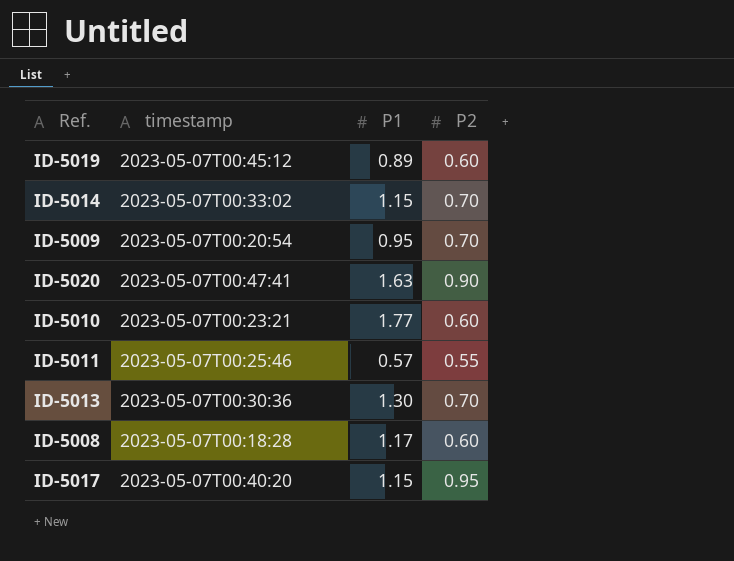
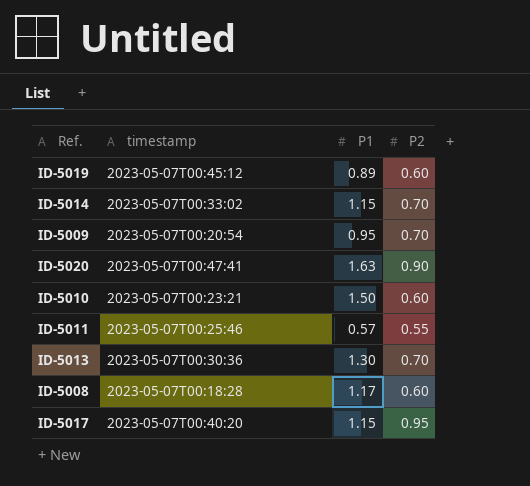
ID-5010 | P1: 1.77 -> 1.50

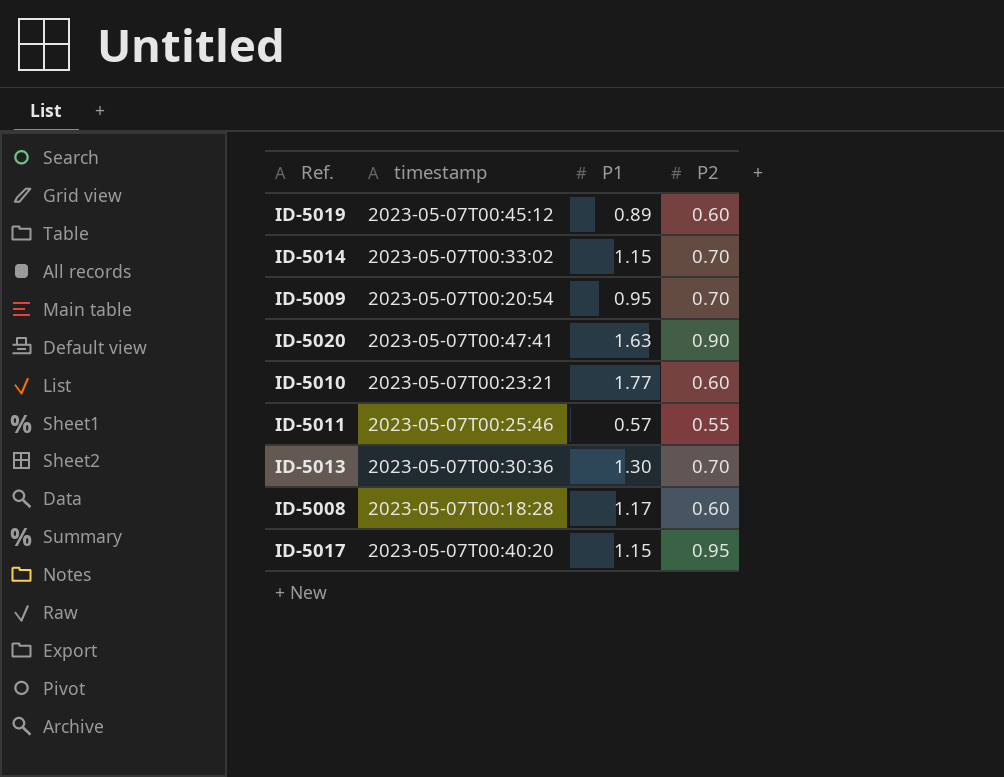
ID-5010 | P1: 1.50 -> 1.77

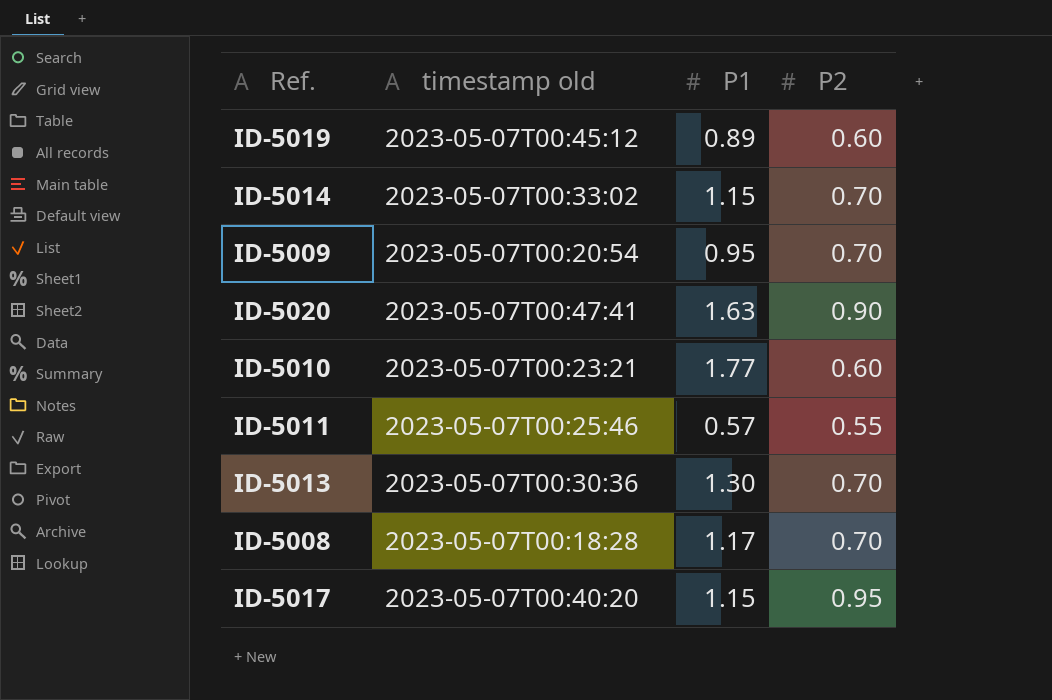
column name: timestamp -> timestamp old
ID-5008 | P2: 0.60 -> 0.70

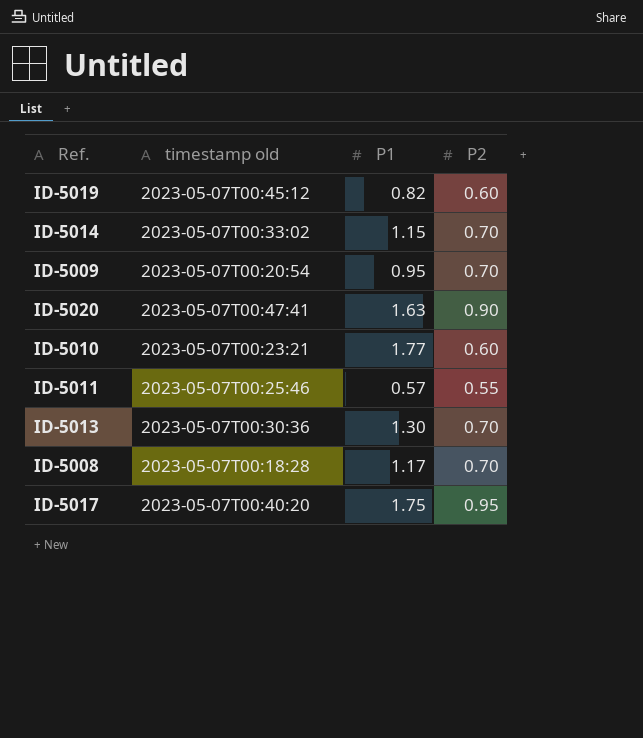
ID-5019 | P1: 0.89 -> 0.82
ID-5017 | P1: 1.15 -> 1.75

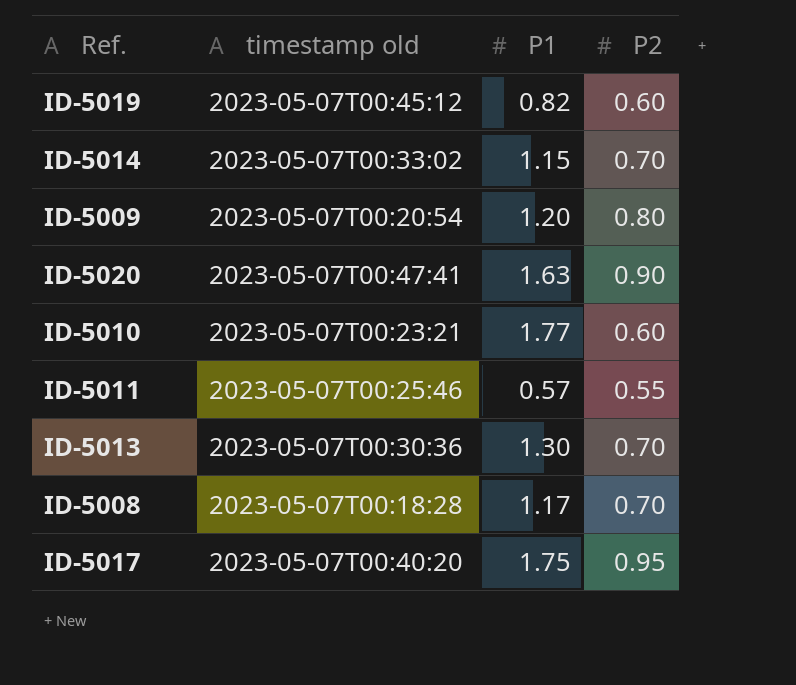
ID-5009 | P1: 0.95 -> 1.20
ID-5009 | P2: 0.70 -> 0.80

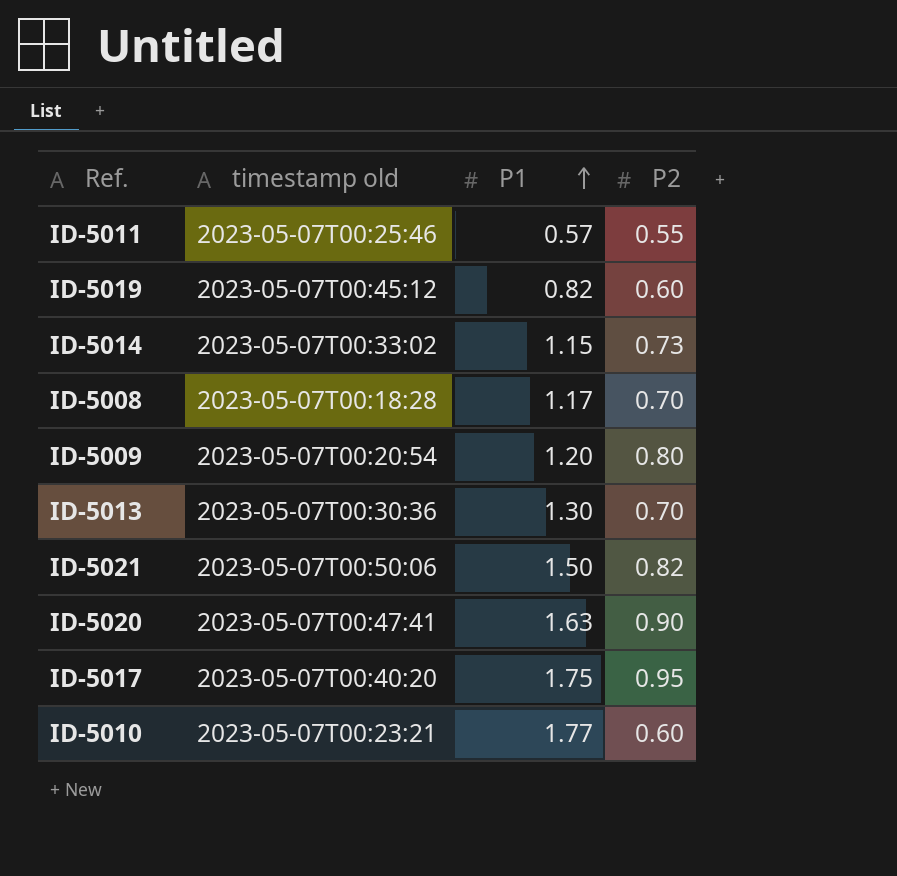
row order: none -> P1 ascending
ID-5014 | P2: 0.70 -> 0.73
row ID-5021: none -> 2023-05-07T00:50:06 | 1.50 | 0.82

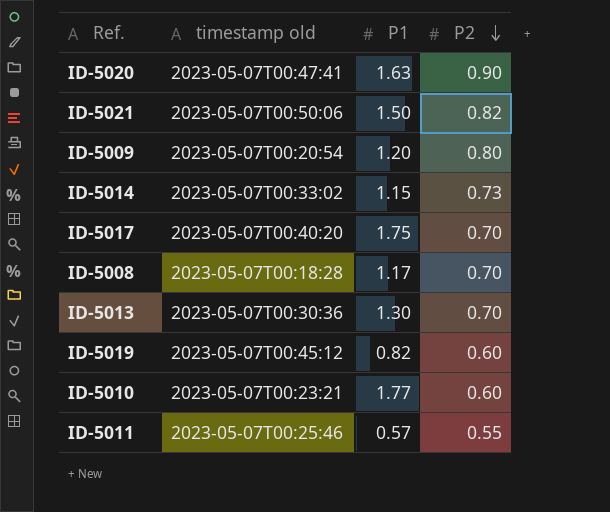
row order: P1 ascending -> P2 descending
ID-5017 | P2: 0.95 -> 0.70

